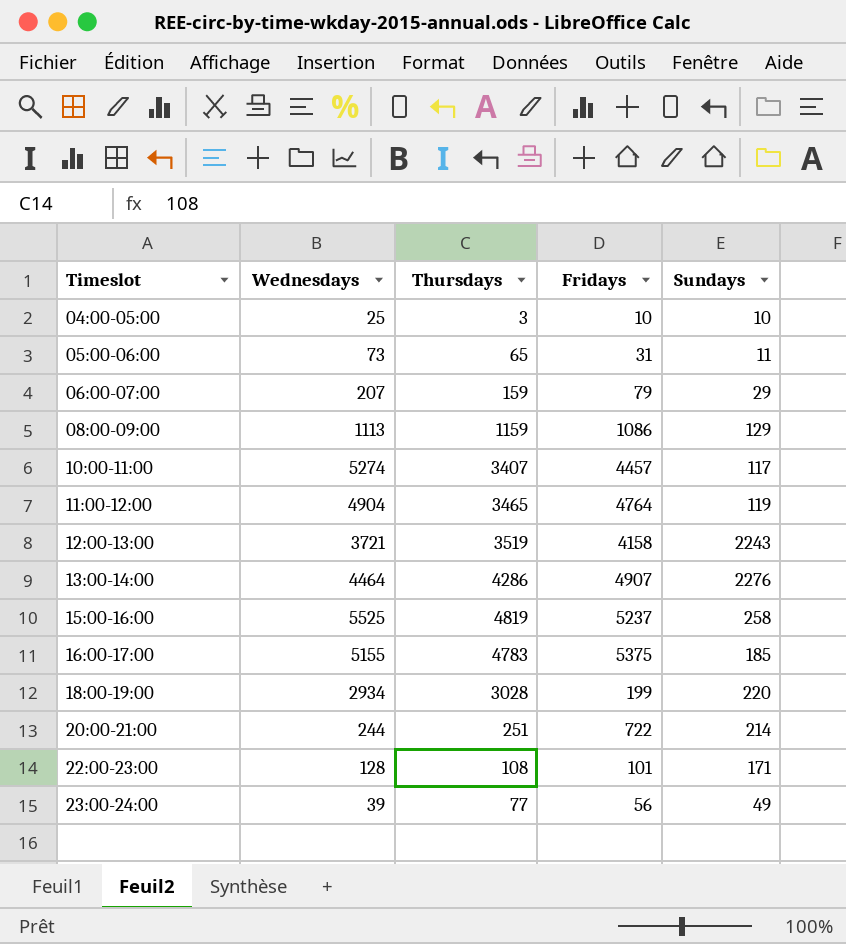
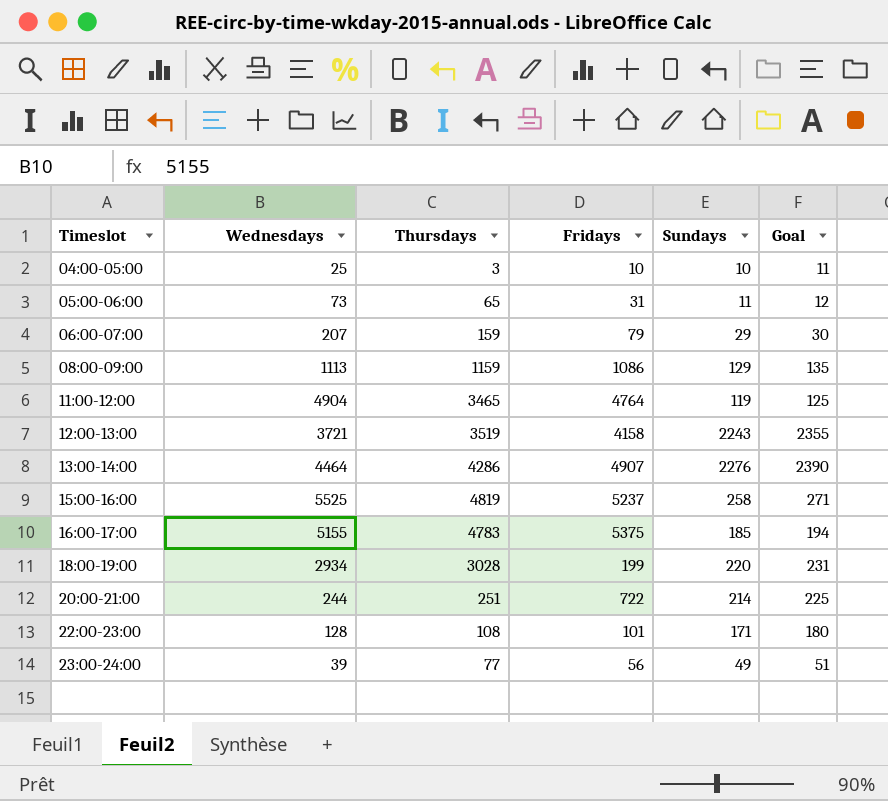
column Goal | formula: none -> [Sundays] * 1.05
row 10:00-11:00: 5274 | 3407 | 4457 | 117 -> none

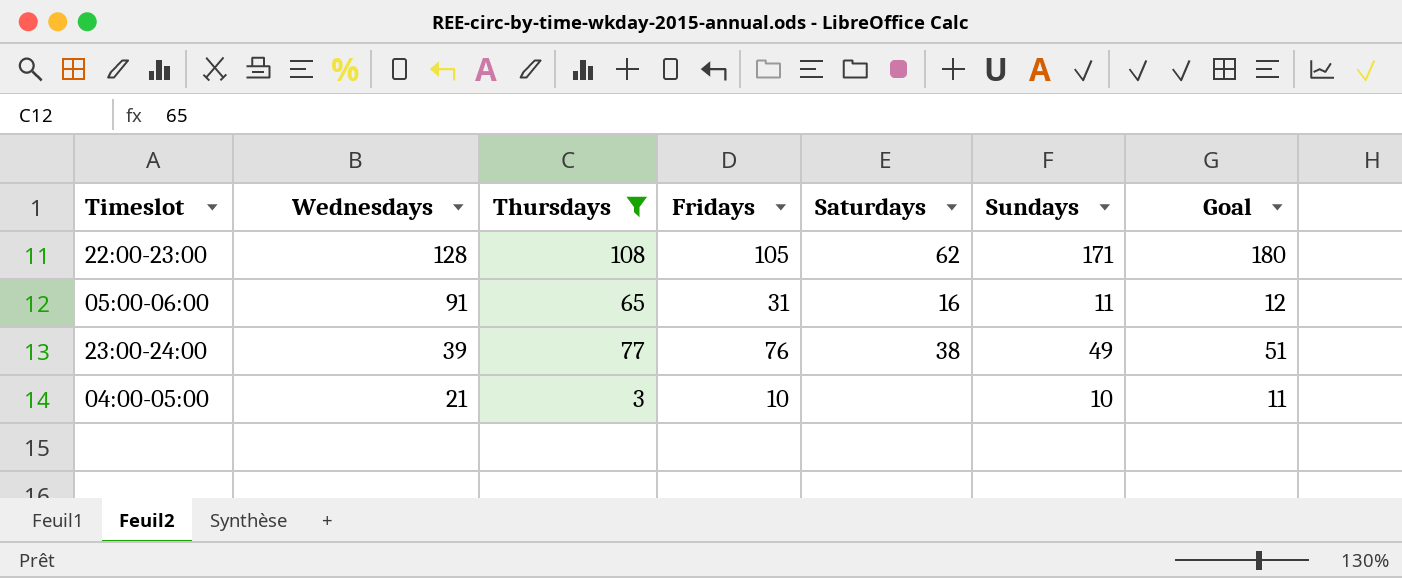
filter: none -> Thursdays <= 108
row order: Timeslot ascending -> Wednesdays descending
column Saturdays | position: none -> 5
22:00-23:00 | Fridays: 101 -> 105
05:00-06:00 | Wednesdays: 73 -> 91
23:00-24:00 | Fridays: 56 -> 76
04:00-05:00 | Wednesdays: 25 -> 21

